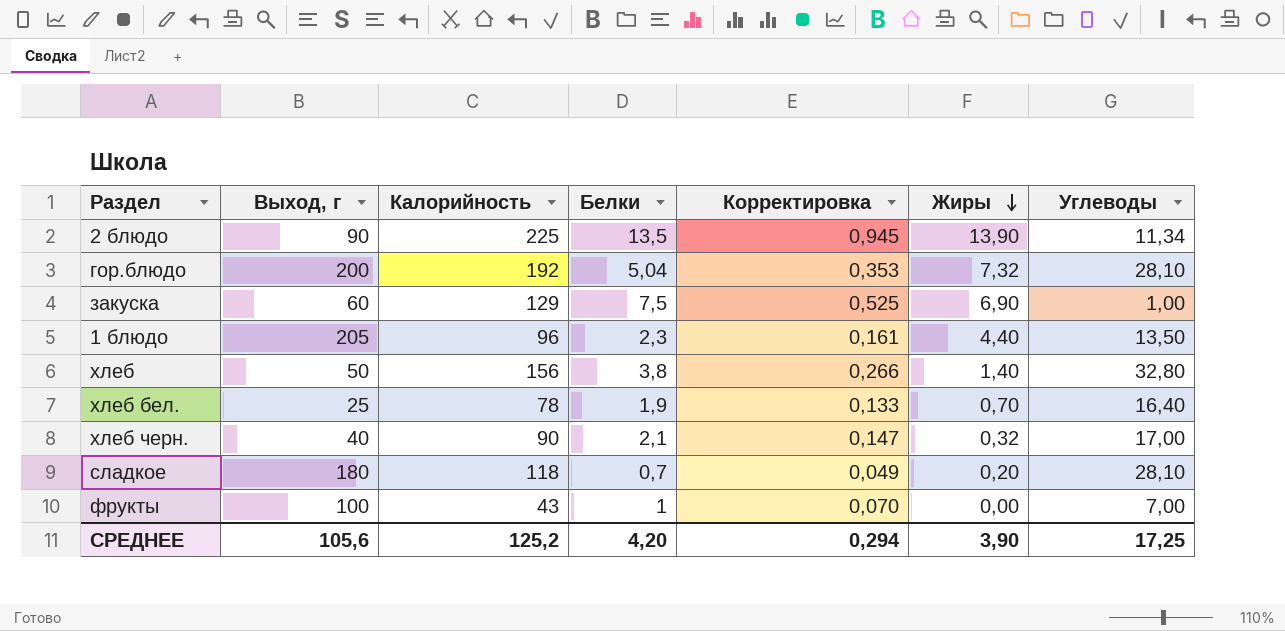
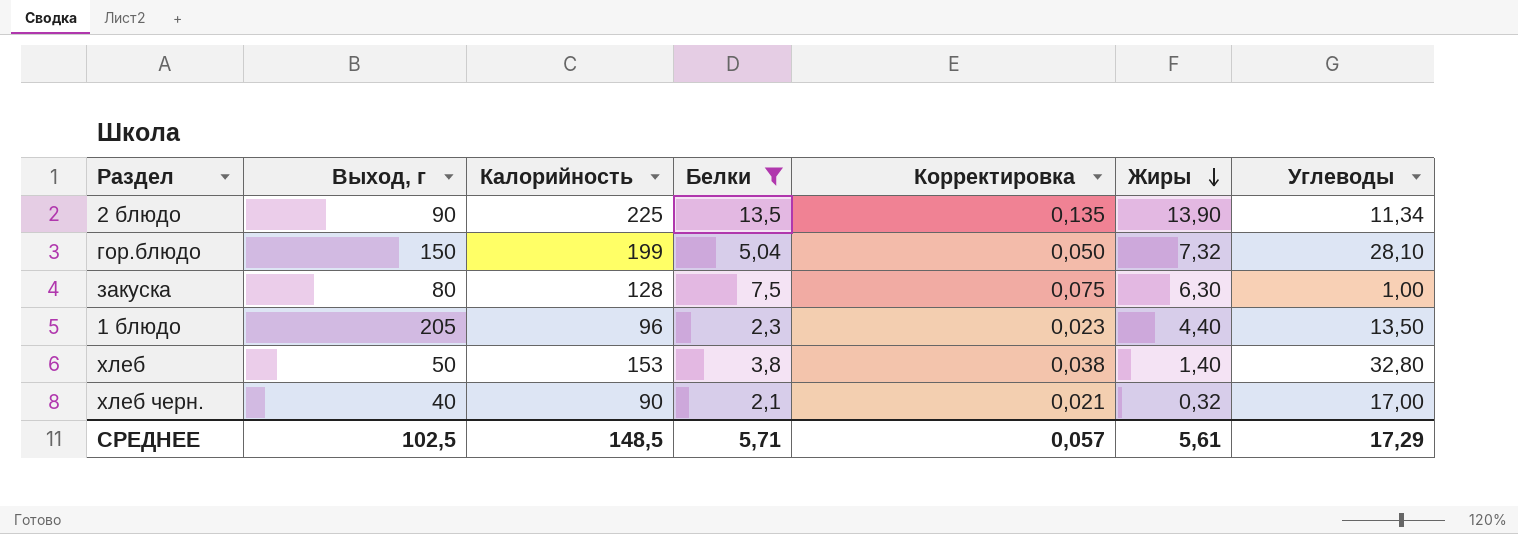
filter: none -> Белки >= 2,1
column Корректировка | formula: [Белки] * 0,07 -> [Белки] * 0,01
гор.блюдо | Выход, г: 200 -> 150
гор.блюдо | Калорийность: 192 -> 199
закуска | Выход, г: 60 -> 80
закуска | Калорийность: 129 -> 128
закуска | Жиры: 6,90 -> 6,30
хлеб | Калорийность: 156 -> 153
СРЕДНЕЕ | Выход, г: 105,6 -> 102,5
СРЕДНЕЕ | Калорийность: 125,2 -> 148,5
СРЕДНЕЕ | Белки: 4,20 -> 5,71
СРЕДНЕЕ | Корректировка: 0,294 -> 0,057
СРЕДНЕЕ | Жиры: 3,90 -> 5,61
СРЕДНЕЕ | Углеводы: 17,25 -> 17,29

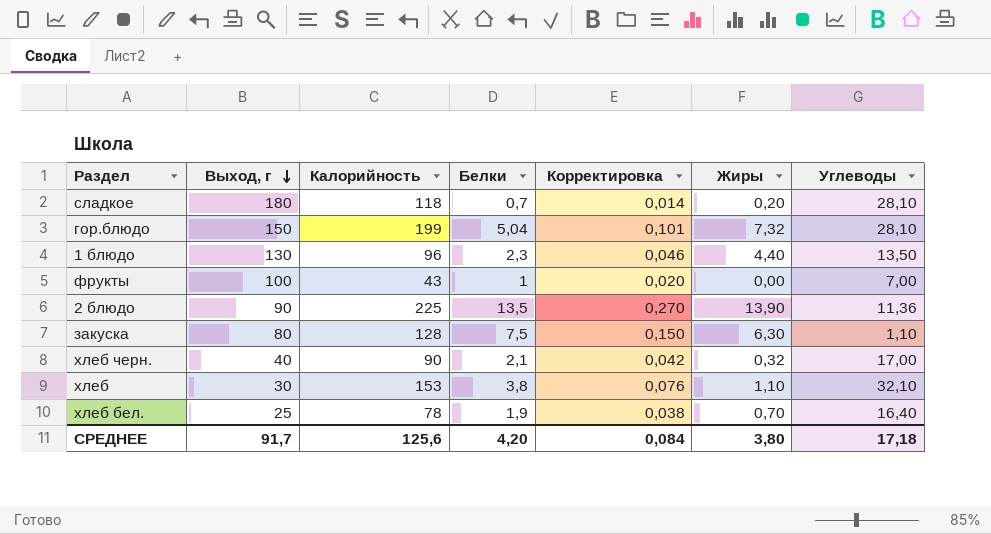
filter: Белки >= 2,1 -> none
row order: Жиры descending -> Выход, г descending
column Корректировка | formula: [Белки] * 0,01 -> [Белки] * 0,02
1 блюдо | Выход, г: 205 -> 130
2 блюдо | Углеводы: 11,34 -> 11,36
закуска | Углеводы: 1,00 -> 1,10
хлеб | Выход, г: 50 -> 30
хлеб | Жиры: 1,40 -> 1,10
хлеб | Углеводы: 32,80 -> 32,10
СРЕДНЕЕ | Выход, г: 102,5 -> 91,7
СРЕДНЕЕ | Калорийность: 148,5 -> 125,6
СРЕДНЕЕ | Белки: 5,71 -> 4,20
СРЕДНЕЕ | Корректировка: 0,057 -> 0,084
СРЕДНЕЕ | Жиры: 5,61 -> 3,80
СРЕДНЕЕ | Углеводы: 17,29 -> 17,18

